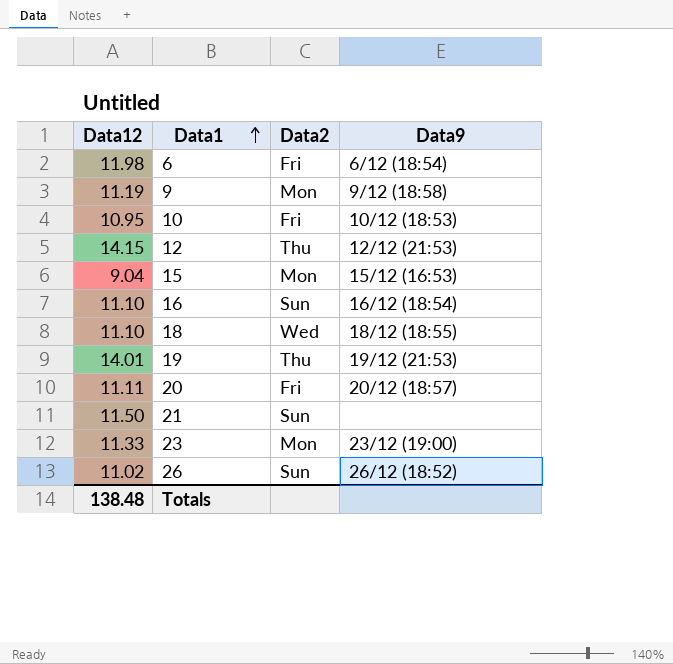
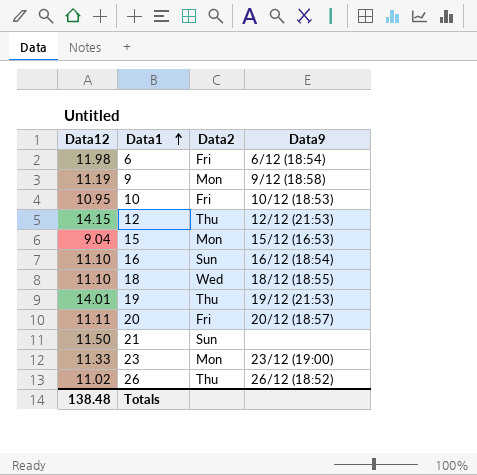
26 | Data2: Sun -> Thu

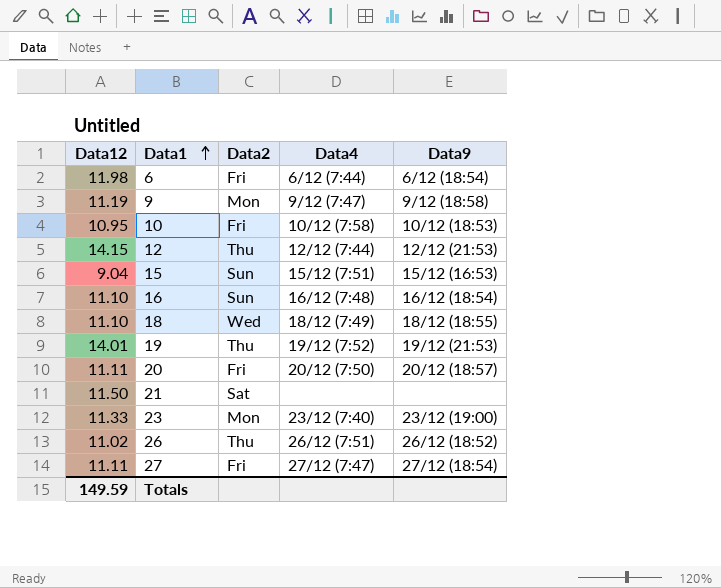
column Data4 | position: none -> 4
15 | Data2: Mon -> Sun
21 | Data2: Sun -> Sat
row 27: none -> 11.11 | Fri | 27/12 (7:47) | 27/12 (18:54)
Totals | Data12: 138.48 -> 149.59

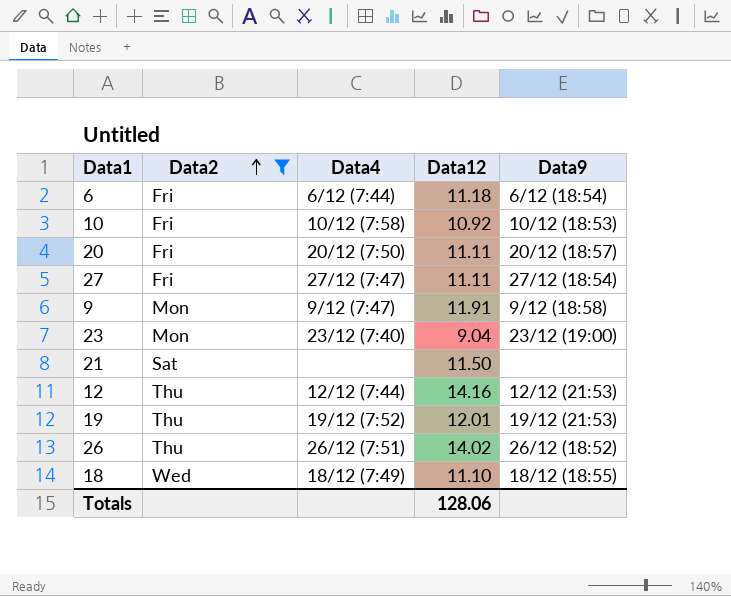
filter: none -> Data2 != Sun
row order: Data1 ascending -> Data2 ascending
column Data12 | position: 1 -> 4
6 | Data12: 11.98 -> 11.18
10 | Data12: 10.95 -> 10.92
9 | Data12: 11.19 -> 11.91
23 | Data12: 11.33 -> 9.04
12 | Data12: 14.15 -> 14.16
19 | Data12: 14.01 -> 12.01
26 | Data12: 11.02 -> 14.02
Totals | Data12: 149.59 -> 128.06

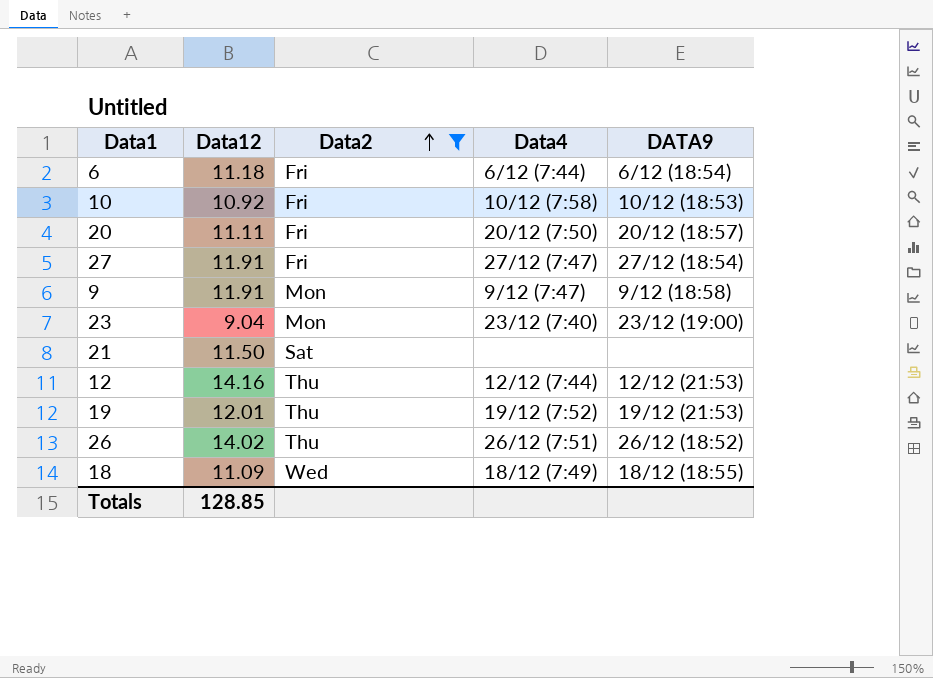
column Data12 | position: 4 -> 2
column name: Data9 -> DATA9
27 | Data12: 11.11 -> 11.91
18 | Data12: 11.10 -> 11.09
Totals | Data12: 128.06 -> 128.85

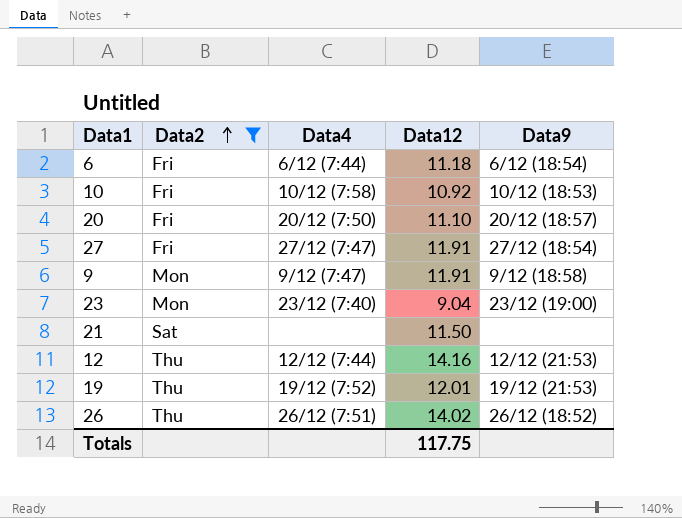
column Data12 | position: 2 -> 4
column name: DATA9 -> Data9
row 18: 11.09 | Wed | 18/12 (7:49) | 18/12 (18:55) -> none
20 | Data12: 11.11 -> 11.10
Totals | Data12: 128.85 -> 117.75

